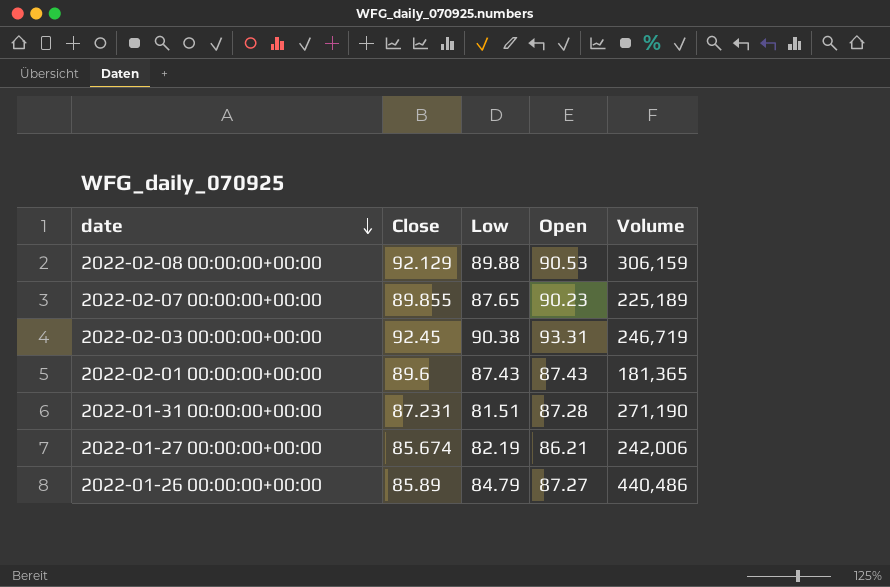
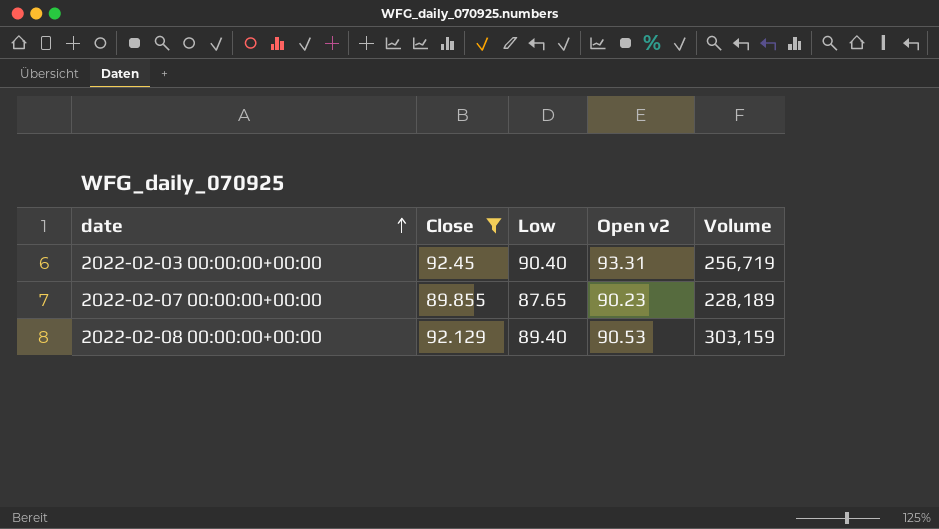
filter: none -> Close >= 89.855
row order: date descending -> date ascending
column name: Open -> Open v2
2022-02-03 00:00:00+00:00 | Low: 90.38 -> 90.40
2022-02-03 00:00:00+00:00 | Volume: 246,719 -> 256,719
2022-02-07 00:00:00+00:00 | Volume: 225,189 -> 228,189
2022-02-08 00:00:00+00:00 | Low: 89.88 -> 89.40
2022-02-08 00:00:00+00:00 | Volume: 306,159 -> 303,159

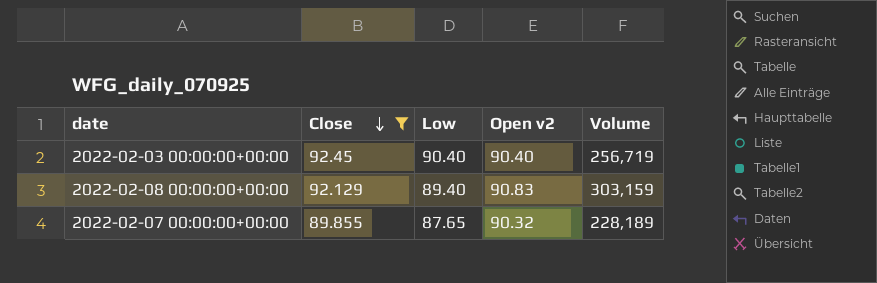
row order: date ascending -> Close descending
2022-02-03 00:00:00+00:00 | Open v2: 93.31 -> 90.40
2022-02-08 00:00:00+00:00 | Open v2: 90.53 -> 90.83
2022-02-07 00:00:00+00:00 | Open v2: 90.23 -> 90.32

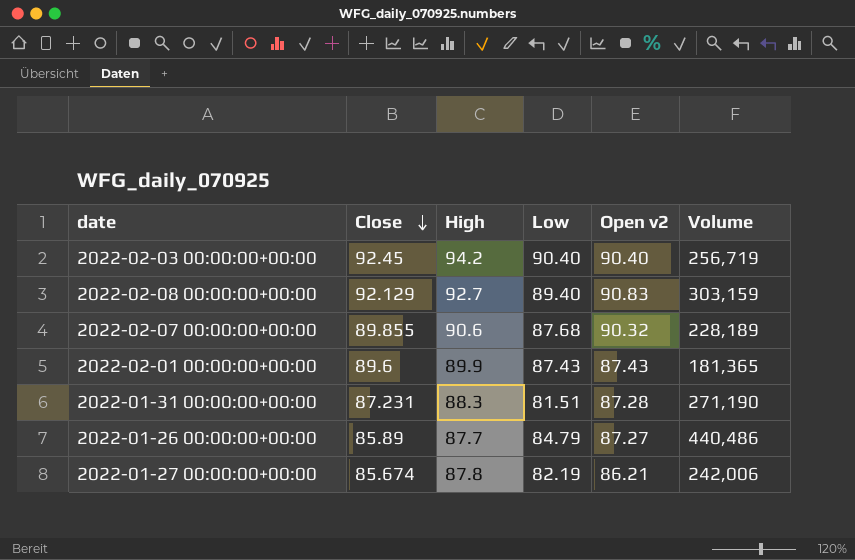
filter: Close >= 89.855 -> none
column High | position: none -> 3
2022-02-07 00:00:00+00:00 | Low: 87.65 -> 87.68

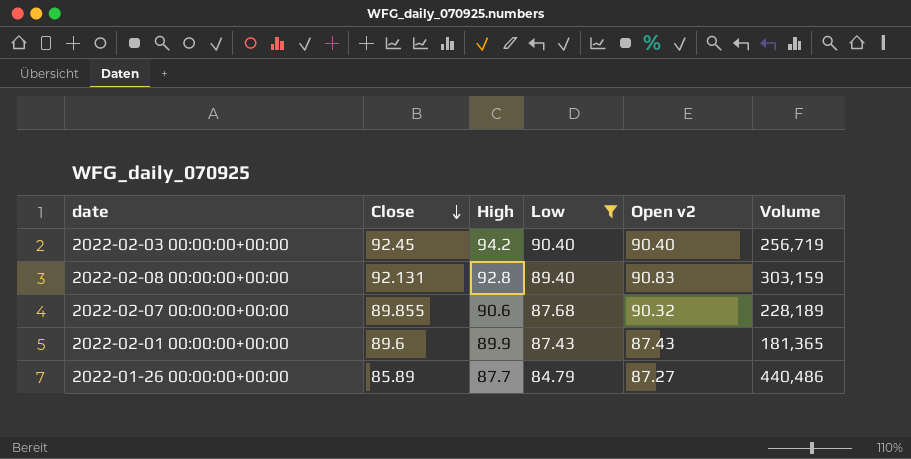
filter: none -> Low >= 84.79
2022-02-08 00:00:00+00:00 | Close: 92.129 -> 92.131
2022-02-08 00:00:00+00:00 | High: 92.7 -> 92.8

